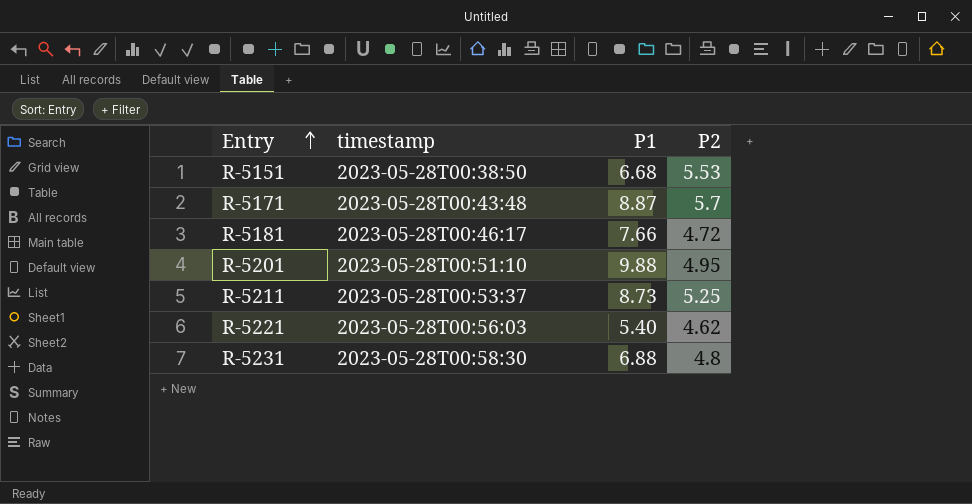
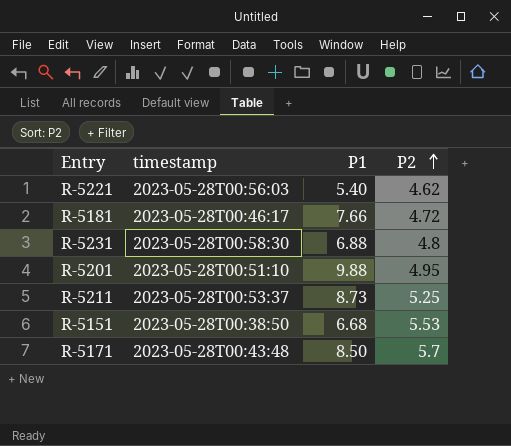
row order: Entry ascending -> P2 ascending
R-5171 | P1: 8.87 -> 8.50

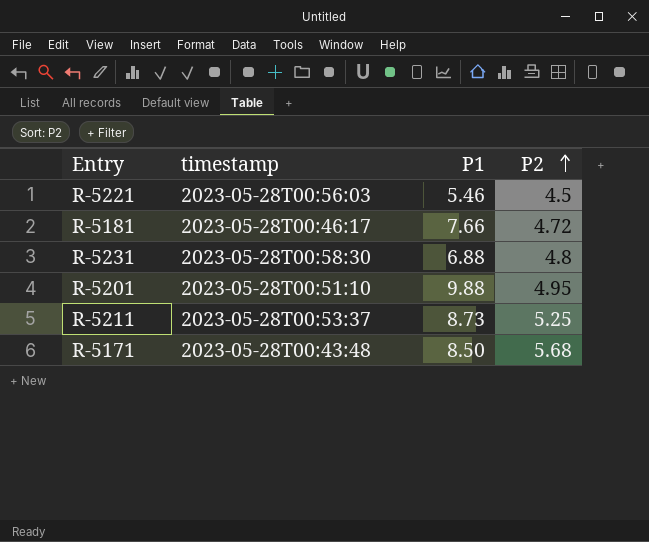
row R-5151: 2023-05-28T00:38:50 | 6.68 | 5.53 -> none
R-5221 | P1: 5.40 -> 5.46
R-5221 | P2: 4.62 -> 4.5
R-5171 | P2: 5.7 -> 5.68

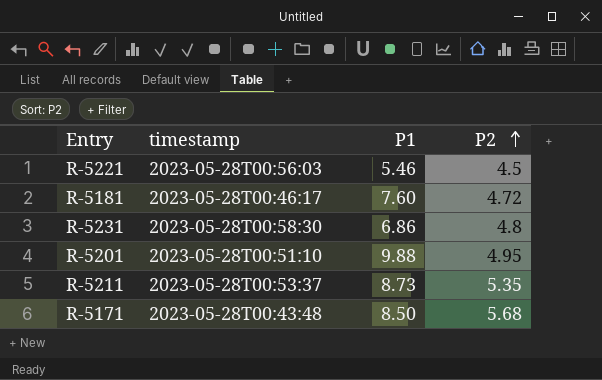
R-5181 | P1: 7.66 -> 7.60
R-5231 | P1: 6.88 -> 6.86
R-5211 | P2: 5.25 -> 5.35

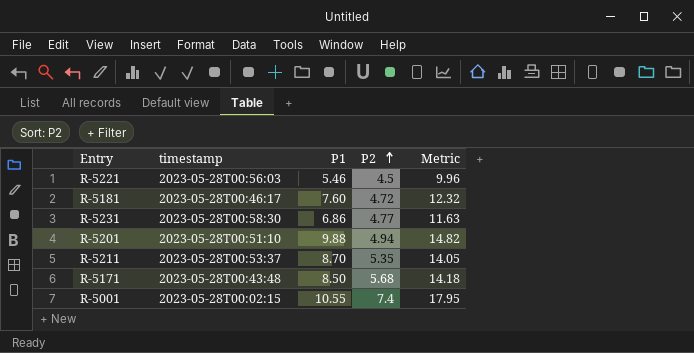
column Metric | formula: none -> [P1] + [P2]
R-5231 | P2: 4.8 -> 4.77
R-5201 | P2: 4.95 -> 4.94
R-5211 | P1: 8.73 -> 8.70
row R-5001: none -> 2023-05-28T00:02:15 | 10.55 | 7.4 | 17.95

